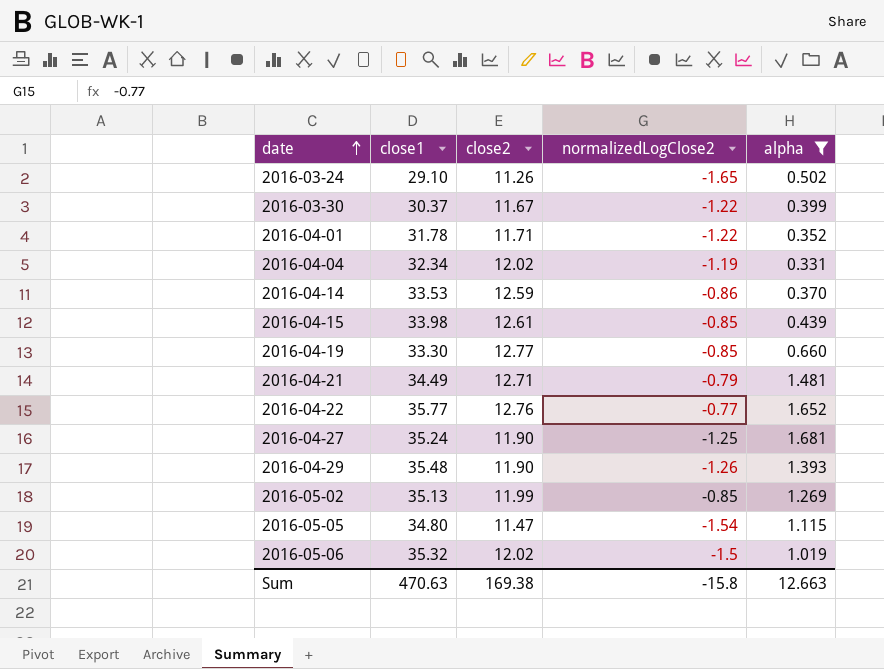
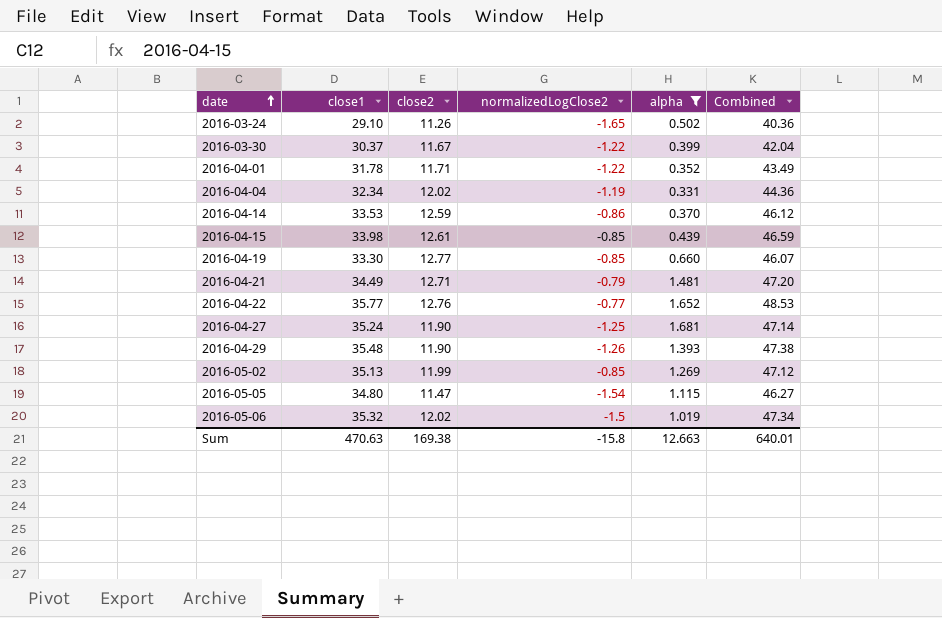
column Combined | formula: none -> [close1] + [close2]

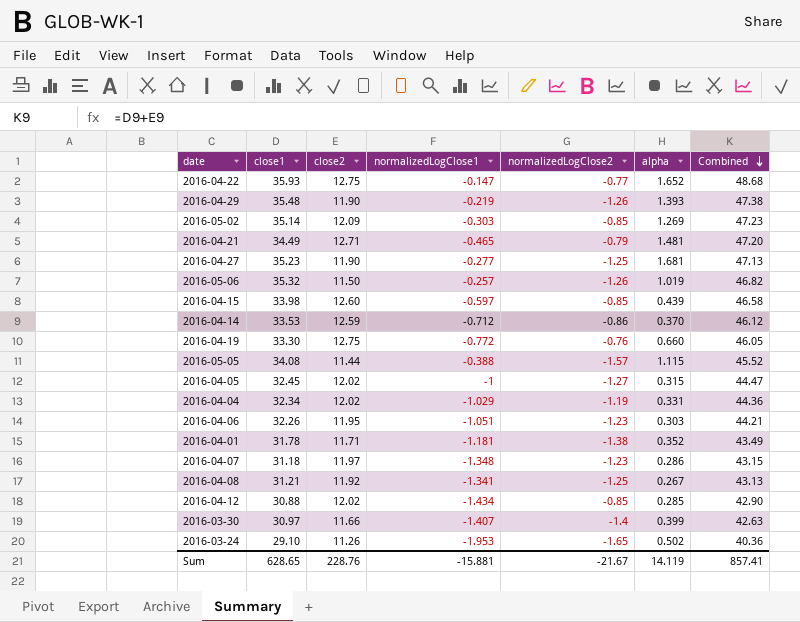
filter: alpha >= 0.331 -> none
row order: date ascending -> Combined descending
column normalizedLogClose1 | position: none -> 4
2016-04-22 | close1: 35.77 -> 35.93
2016-04-22 | close2: 12.76 -> 12.75
2016-04-22 | Combined: 48.53 -> 48.68
2016-05-02 | close1: 35.13 -> 35.14
2016-05-02 | close2: 11.99 -> 12.09
2016-05-02 | Combined: 47.12 -> 47.23
2016-04-27 | close1: 35.24 -> 35.23
2016-04-27 | Combined: 47.14 -> 47.13
2016-05-06 | close2: 12.02 -> 11.50
2016-05-06 | normalizedLogClose2: -1.5 -> -1.26
2016-05-06 | Combined: 47.34 -> 46.82
2016-04-15 | close2: 12.61 -> 12.60
2016-04-15 | Combined: 46.59 -> 46.58
2016-04-19 | close2: 12.77 -> 12.75
2016-04-19 | normalizedLogClose2: -0.85 -> -0.76
2016-04-19 | Combined: 46.07 -> 46.05
2016-05-05 | close1: 34.80 -> 34.08
2016-05-05 | close2: 11.47 -> 11.44
2016-05-05 | normalizedLogClose2: -1.54 -> -1.57
2016-05-05 | Combined: 46.27 -> 45.52
2016-04-01 | normalizedLogClose2: -1.22 -> -1.38
2016-03-30 | close1: 30.37 -> 30.97
2016-03-30 | close2: 11.67 -> 11.66
2016-03-30 | normalizedLogClose2: -1.22 -> -1.4
2016-03-30 | Combined: 42.04 -> 42.63
Sum | close1: 470.63 -> 628.65
Sum | close2: 169.38 -> 228.76
Sum | normalizedLogClose2: -15.8 -> -21.67
Sum | alpha: 12.663 -> 14.119
Sum | Combined: 640.01 -> 857.41

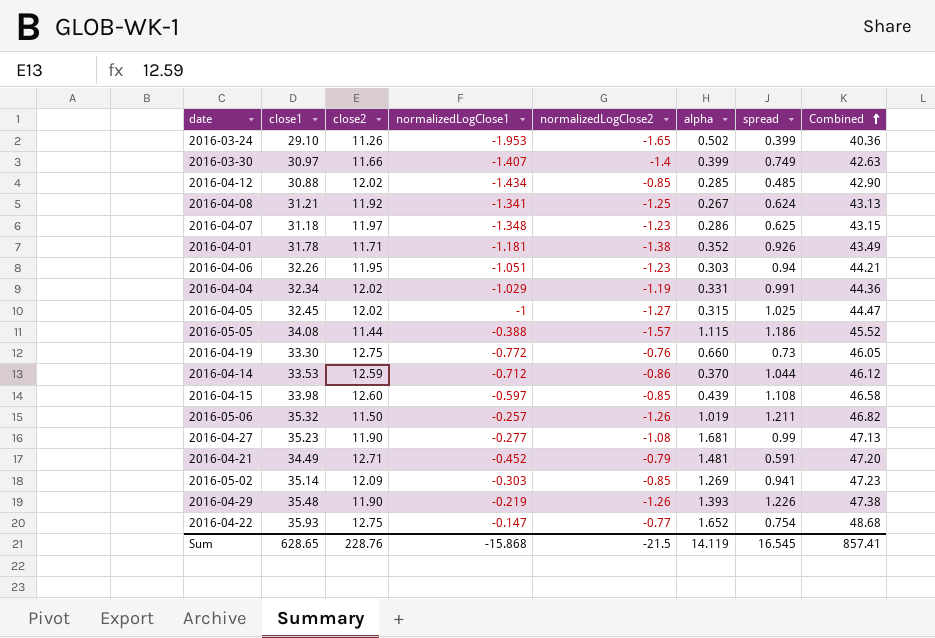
row order: Combined descending -> Combined ascending
column spread | position: none -> 7
2016-04-27 | normalizedLogClose2: -1.25 -> -1.08
2016-04-21 | normalizedLogClose1: -0.465 -> -0.452
Sum | normalizedLogClose1: -15.881 -> -15.868
Sum | normalizedLogClose2: -21.67 -> -21.5

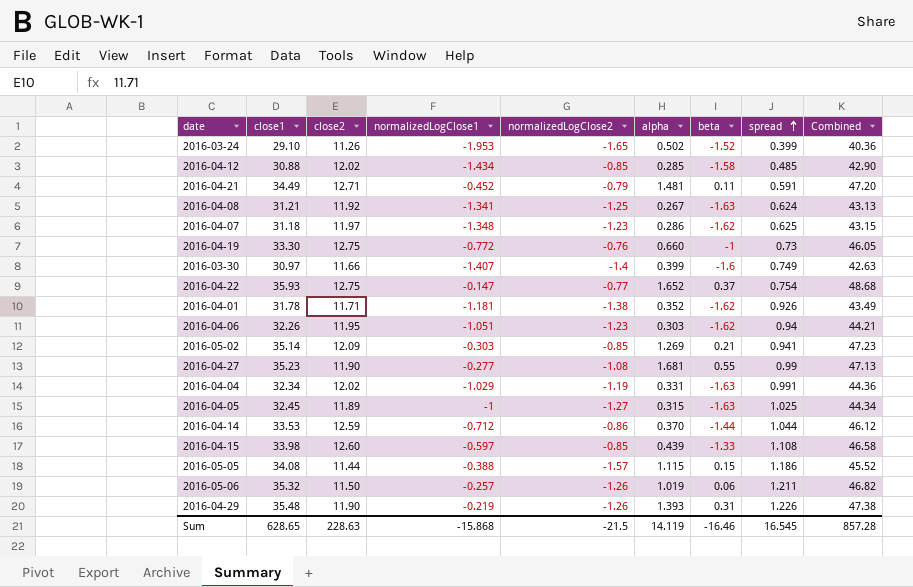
row order: Combined ascending -> spread ascending
column beta | position: none -> 7
2016-04-05 | close2: 12.02 -> 11.89
2016-04-05 | Combined: 44.47 -> 44.34
Sum | close2: 228.76 -> 228.63
Sum | Combined: 857.41 -> 857.28

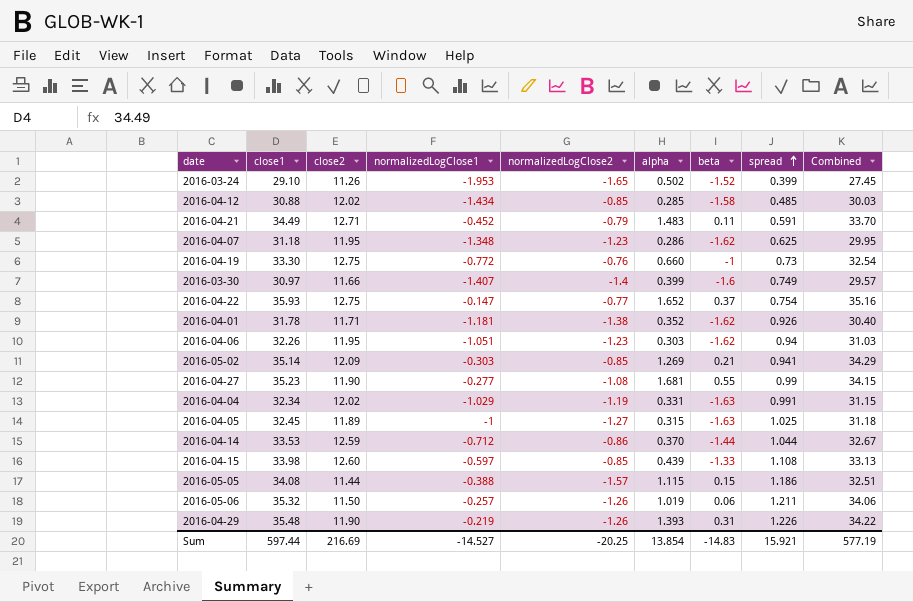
column Combined | formula: [close1] + [close2] -> [close1] + [normalizedLogClose2]
row 2016-04-08: 31.21 | 11.92 | -1.341 | -1.25 | 0.267 | -1.63 | 0.624 | 43.13 -> none
2016-04-21 | alpha: 1.481 -> 1.483
2016-04-07 | close2: 11.97 -> 11.95
Sum | close1: 628.65 -> 597.44
Sum | close2: 228.63 -> 216.69
Sum | normalizedLogClose1: -15.868 -> -14.527
Sum | normalizedLogClose2: -21.5 -> -20.25
Sum | alpha: 14.119 -> 13.854
Sum | beta: -16.46 -> -14.83
Sum | spread: 16.545 -> 15.921
Sum | Combined: 857.28 -> 577.19

